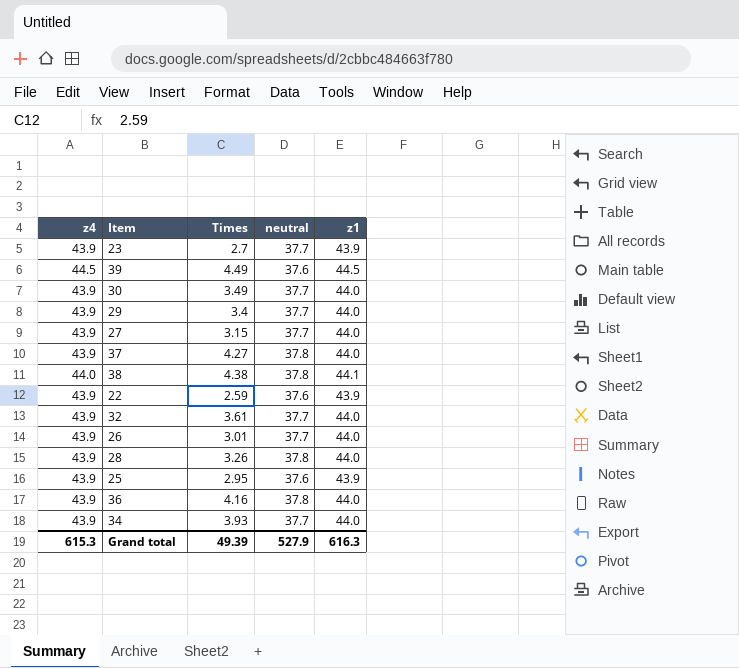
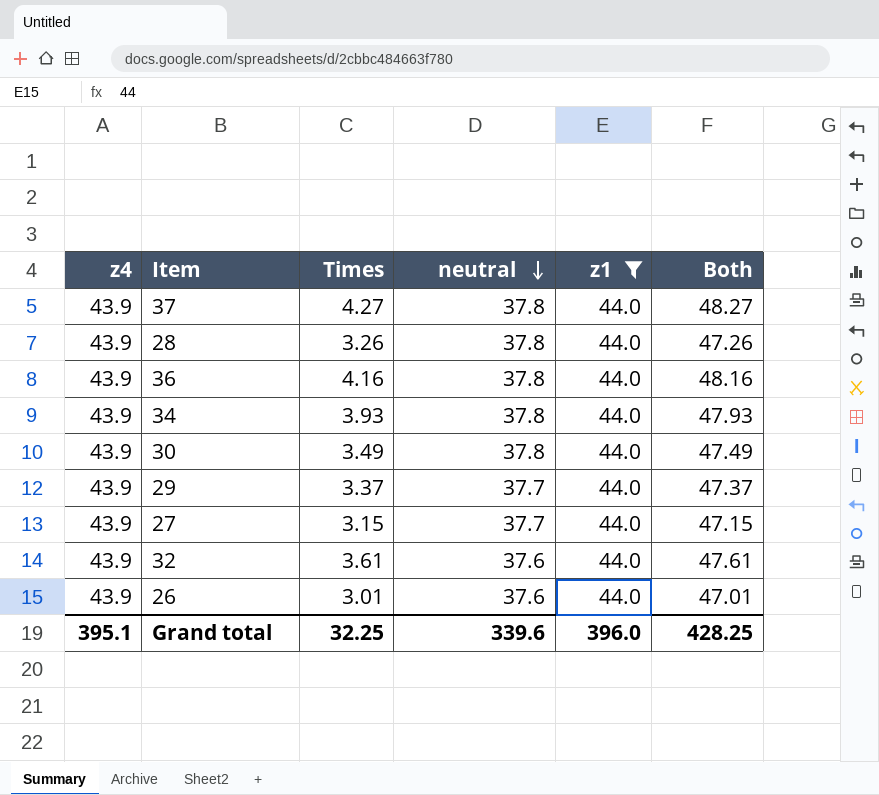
filter: none -> z1 = 44.0
row order: none -> neutral descending
column Both | formula: none -> [Times] + [z1]
34 | neutral: 37.7 -> 37.8
30 | neutral: 37.7 -> 37.8
29 | Times: 3.4 -> 3.37
32 | neutral: 37.7 -> 37.6
26 | neutral: 37.7 -> 37.6
Grand total | z4: 615.3 -> 395.1
Grand total | Times: 49.39 -> 32.25
Grand total | neutral: 527.9 -> 339.6
Grand total | z1: 616.3 -> 396.0

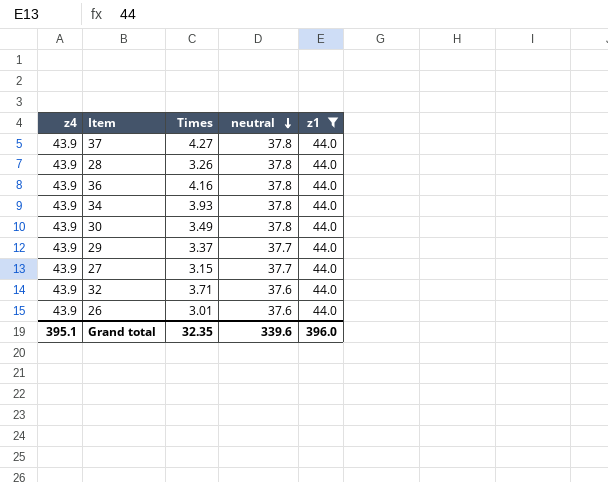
column Both | formula: [Times] + [z1] -> none
32 | Times: 3.61 -> 3.71
Grand total | Times: 32.25 -> 32.35

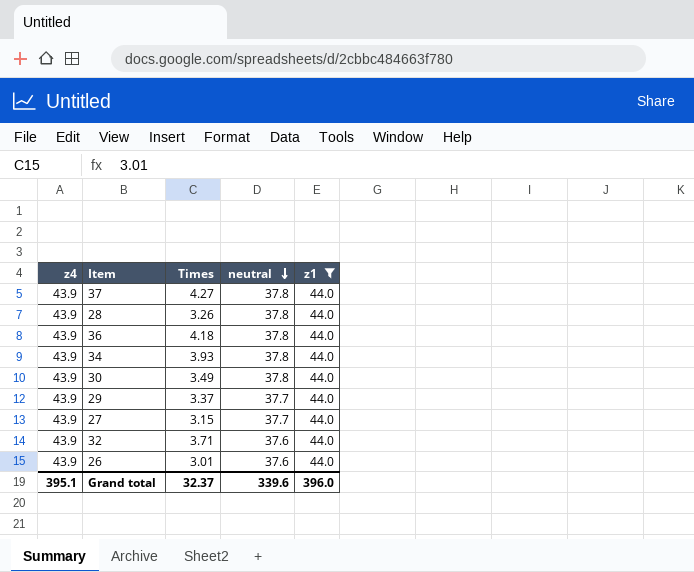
36 | Times: 4.16 -> 4.18
Grand total | Times: 32.35 -> 32.37

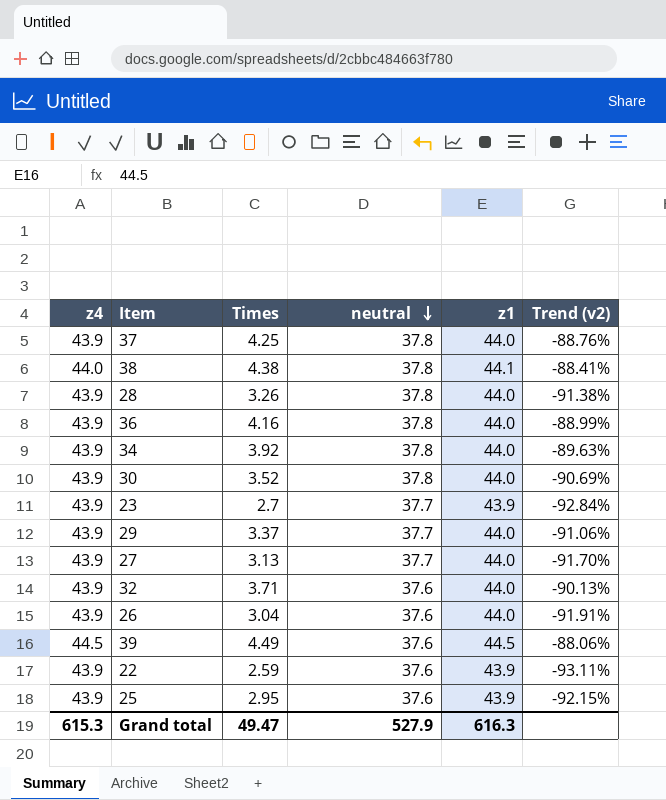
filter: z1 = 44.0 -> none
column Trend (v2) | formula: none -> ([Times] - [neutral]) / [neutral]
37 | Times: 4.27 -> 4.25
36 | Times: 4.18 -> 4.16
34 | Times: 3.93 -> 3.92
30 | Times: 3.49 -> 3.52
27 | Times: 3.15 -> 3.13
26 | Times: 3.01 -> 3.04
Grand total | z4: 395.1 -> 615.3
Grand total | Times: 32.37 -> 49.47
Grand total | neutral: 339.6 -> 527.9
Grand total | z1: 396.0 -> 616.3

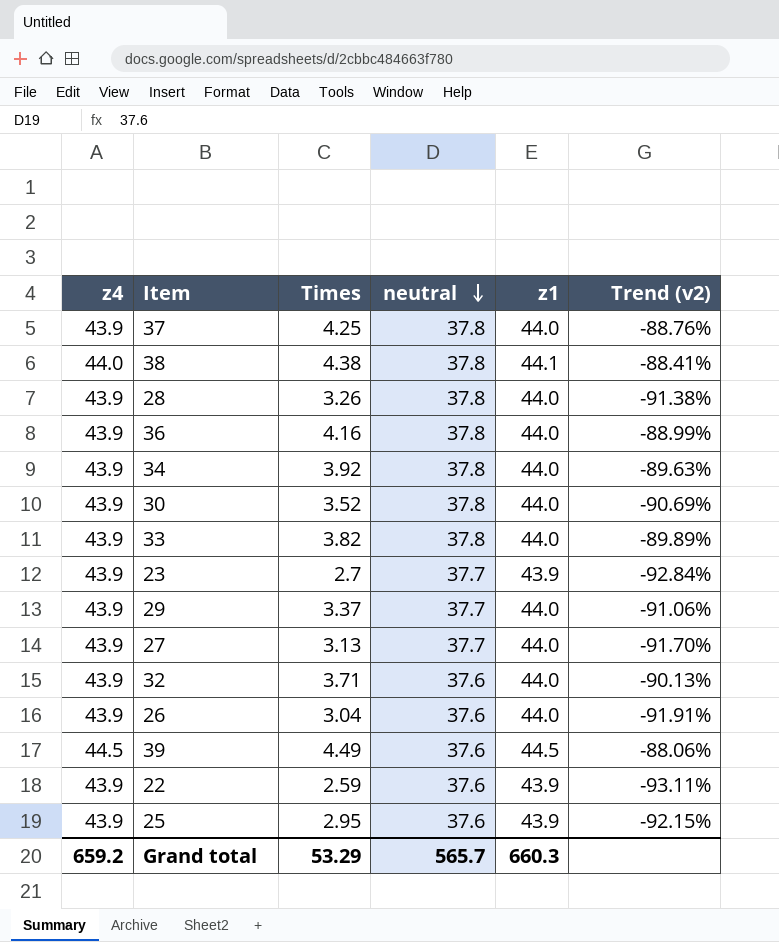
row 33: none -> 43.9 | 3.82 | 37.8 | 44.0 | -89.89%
Grand total | z4: 615.3 -> 659.2
Grand total | Times: 49.47 -> 53.29
Grand total | neutral: 527.9 -> 565.7
Grand total | z1: 616.3 -> 660.3

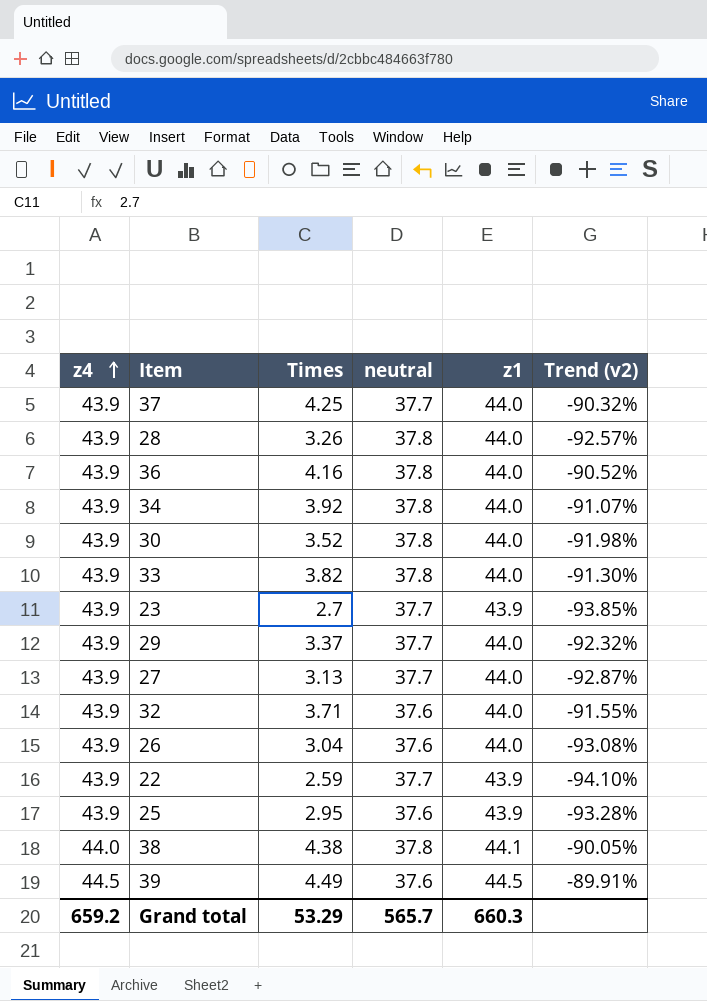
row order: neutral descending -> z4 ascending
column Trend (v2) | formula: ([Times] - [neutral]) / [neutral] -> ([Times] - [z4]) / [z4]
37 | neutral: 37.8 -> 37.7
22 | neutral: 37.6 -> 37.7

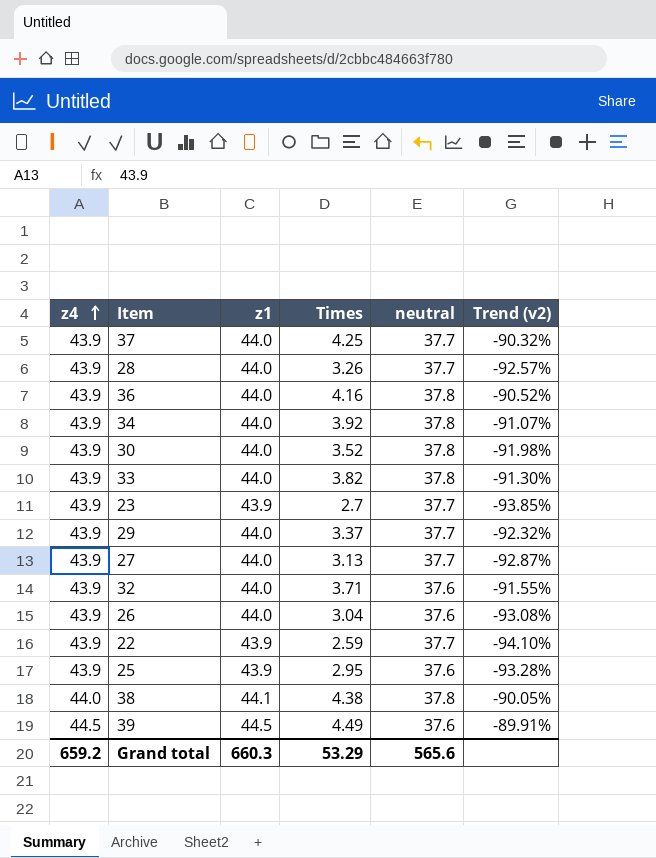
column z1 | position: 5 -> 3
28 | neutral: 37.8 -> 37.7
Grand total | neutral: 565.7 -> 565.6

